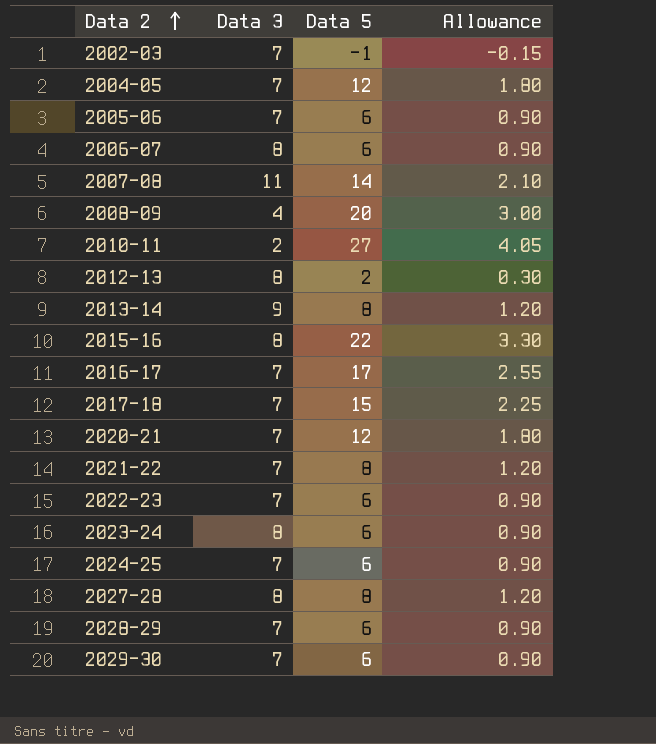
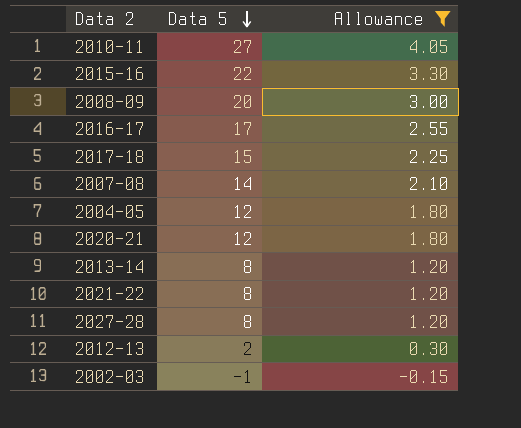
filter: none -> Allowance != 0.90
row order: Data 2 ascending -> Data 5 descending
column Data 3 | position: 2 -> none

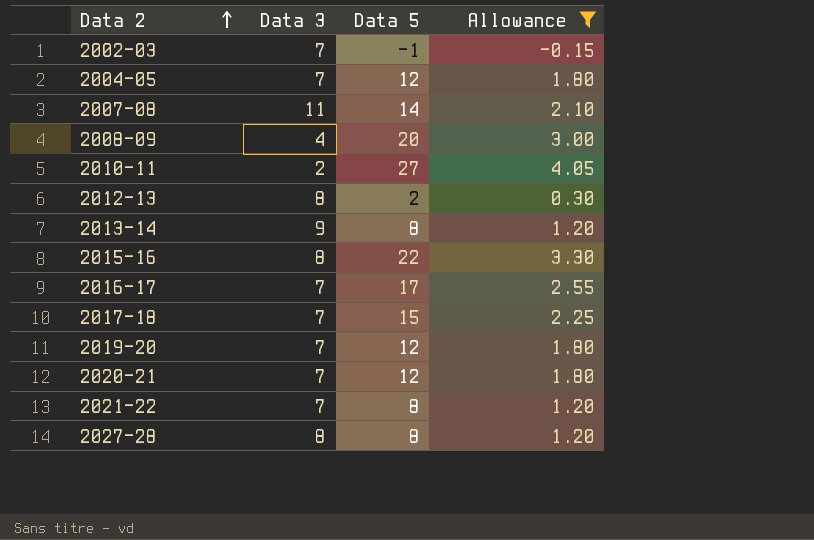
row order: Data 5 descending -> Data 2 ascending
column Data 3 | position: none -> 2
row 2019-20: none -> 7 | 12 | 1.80

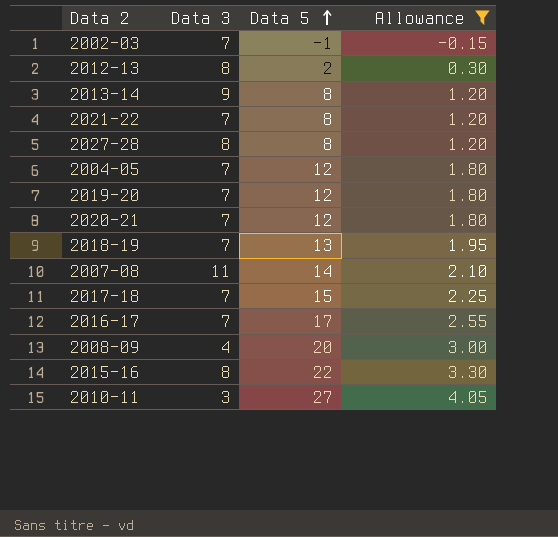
row order: Data 2 ascending -> Data 5 ascending
row 2018-19: none -> 7 | 13 | 1.95
2010-11 | Data 3: 2 -> 3

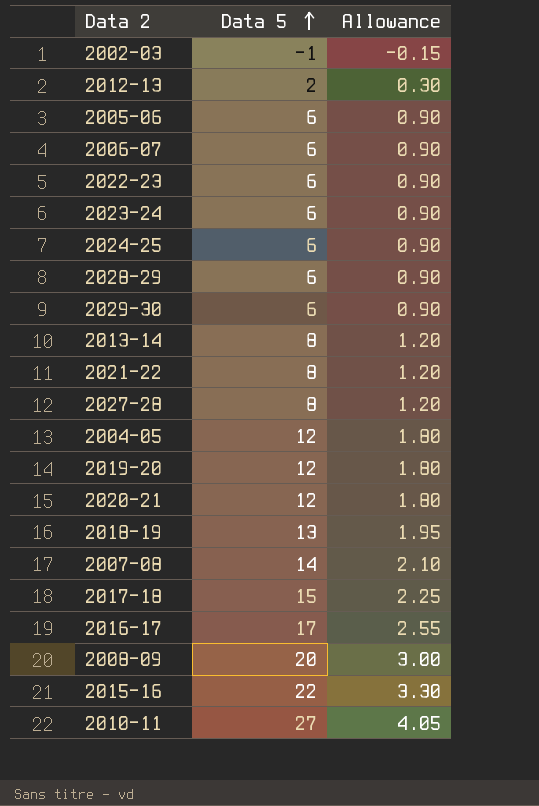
filter: Allowance != 0.90 -> none
column Data 3 | position: 2 -> none

